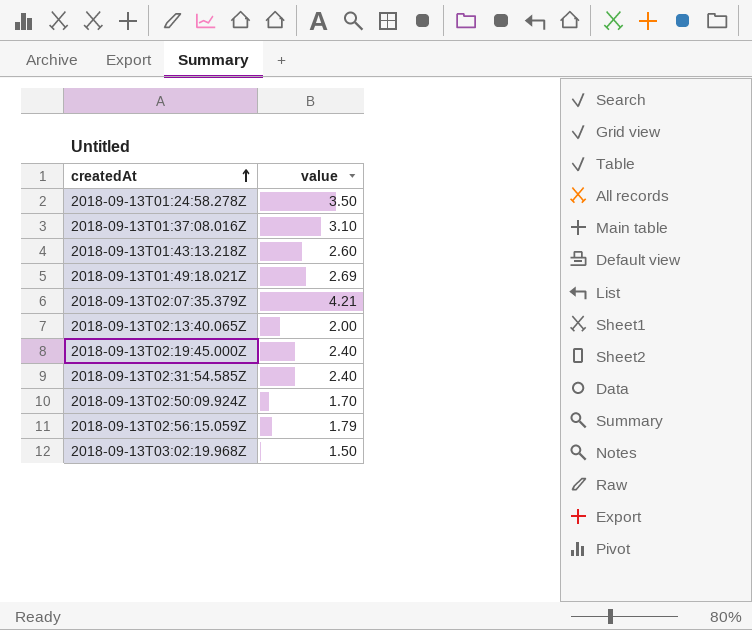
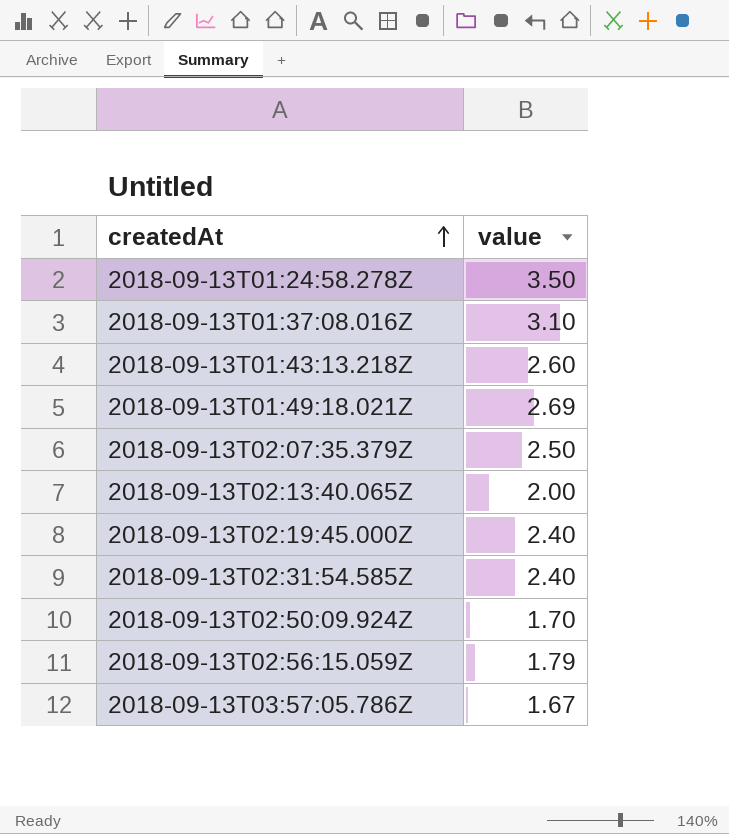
row 2018-09-13T03:02:19.968Z: 1.50 -> none
2018-09-13T02:07:35.379Z | value: 4.21 -> 2.50
row 2018-09-13T03:57:05.786Z: none -> 1.67

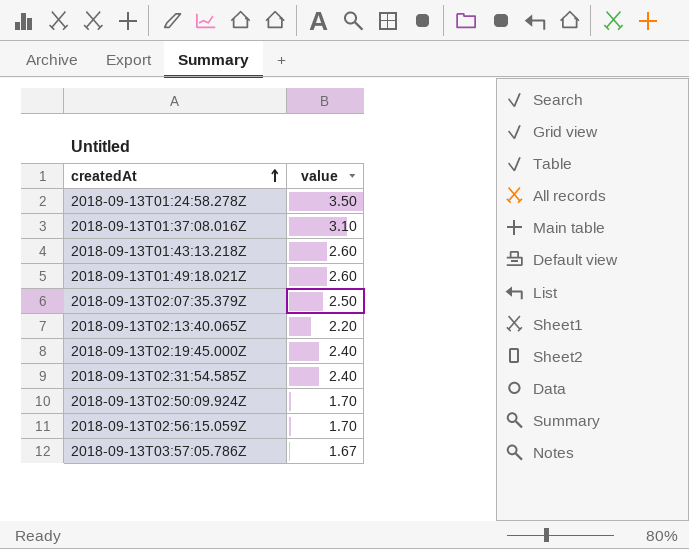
2018-09-13T01:49:18.021Z | value: 2.69 -> 2.60
2018-09-13T02:13:40.065Z | value: 2.00 -> 2.20
2018-09-13T02:56:15.059Z | value: 1.79 -> 1.70

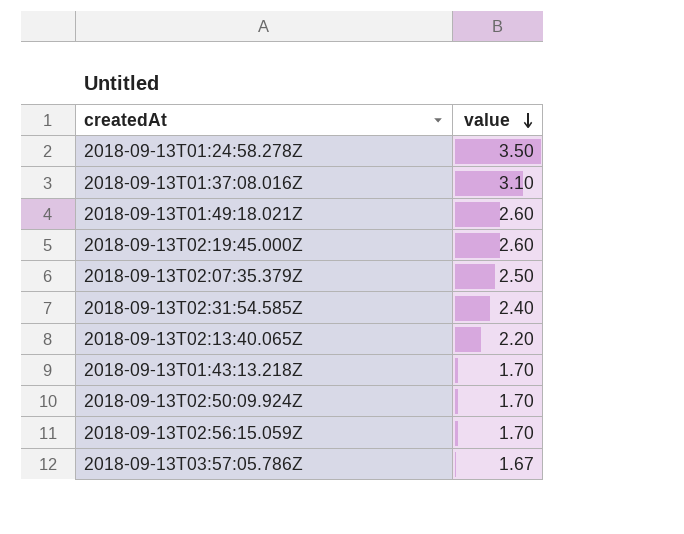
row order: createdAt ascending -> value descending
2018-09-13T02:19:45.000Z | value: 2.40 -> 2.60
2018-09-13T01:43:13.218Z | value: 2.60 -> 1.70

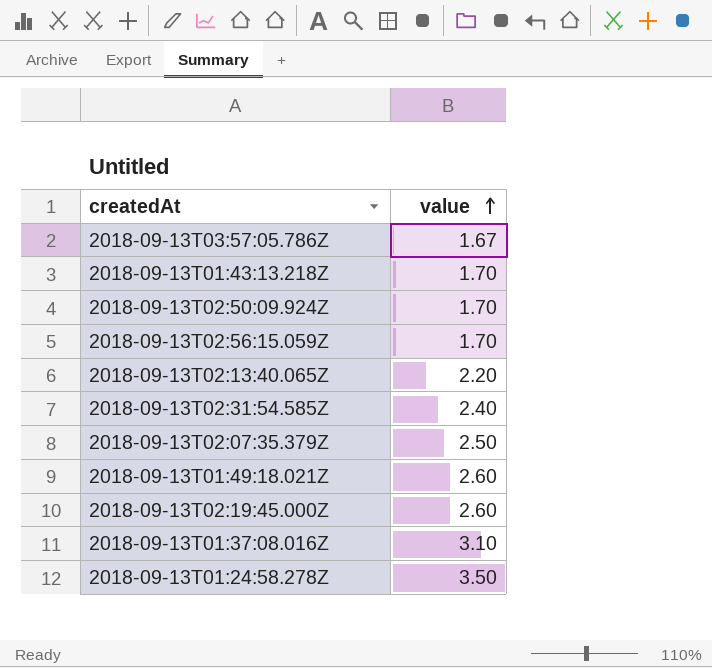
row order: value descending -> value ascending

